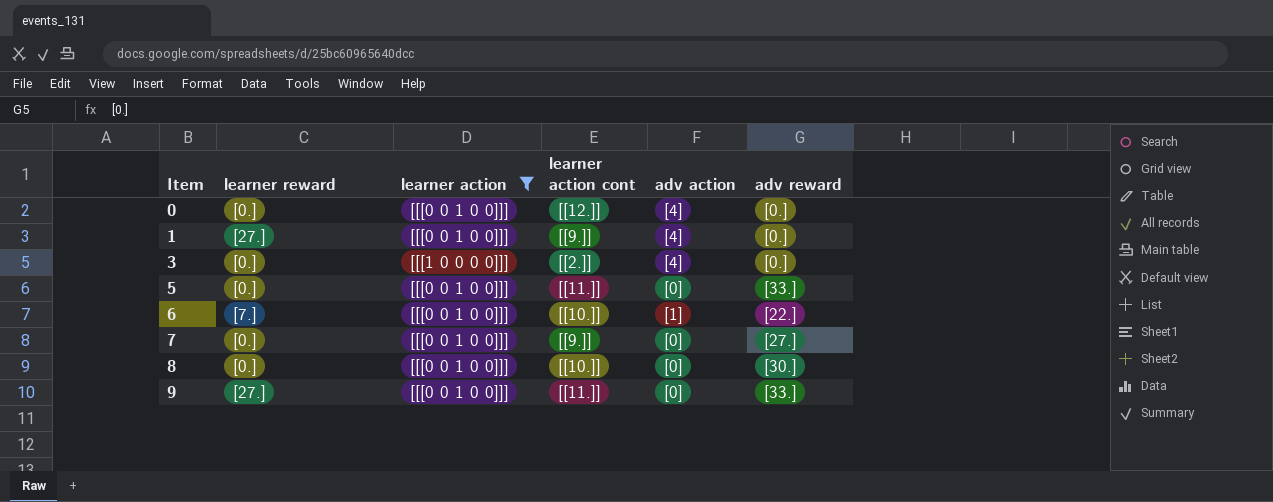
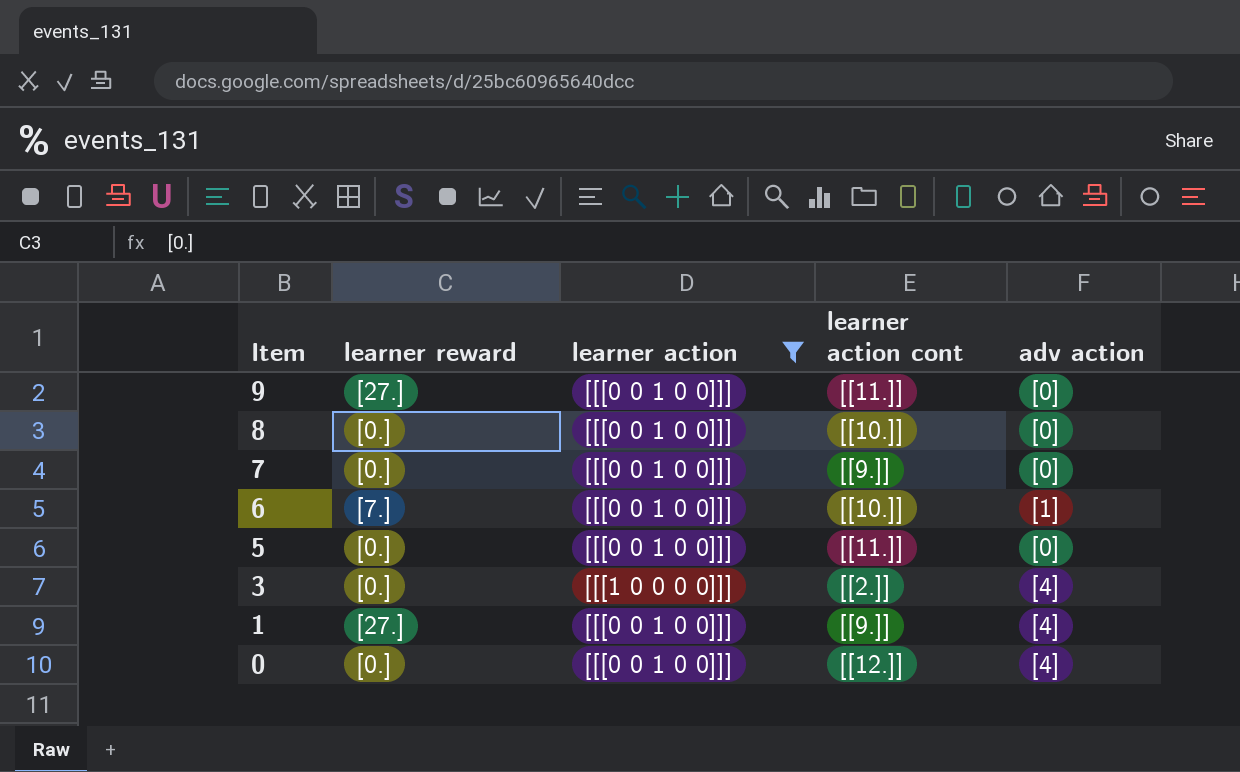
row order: Item ascending -> Item descending
column adv reward | position: 6 -> none

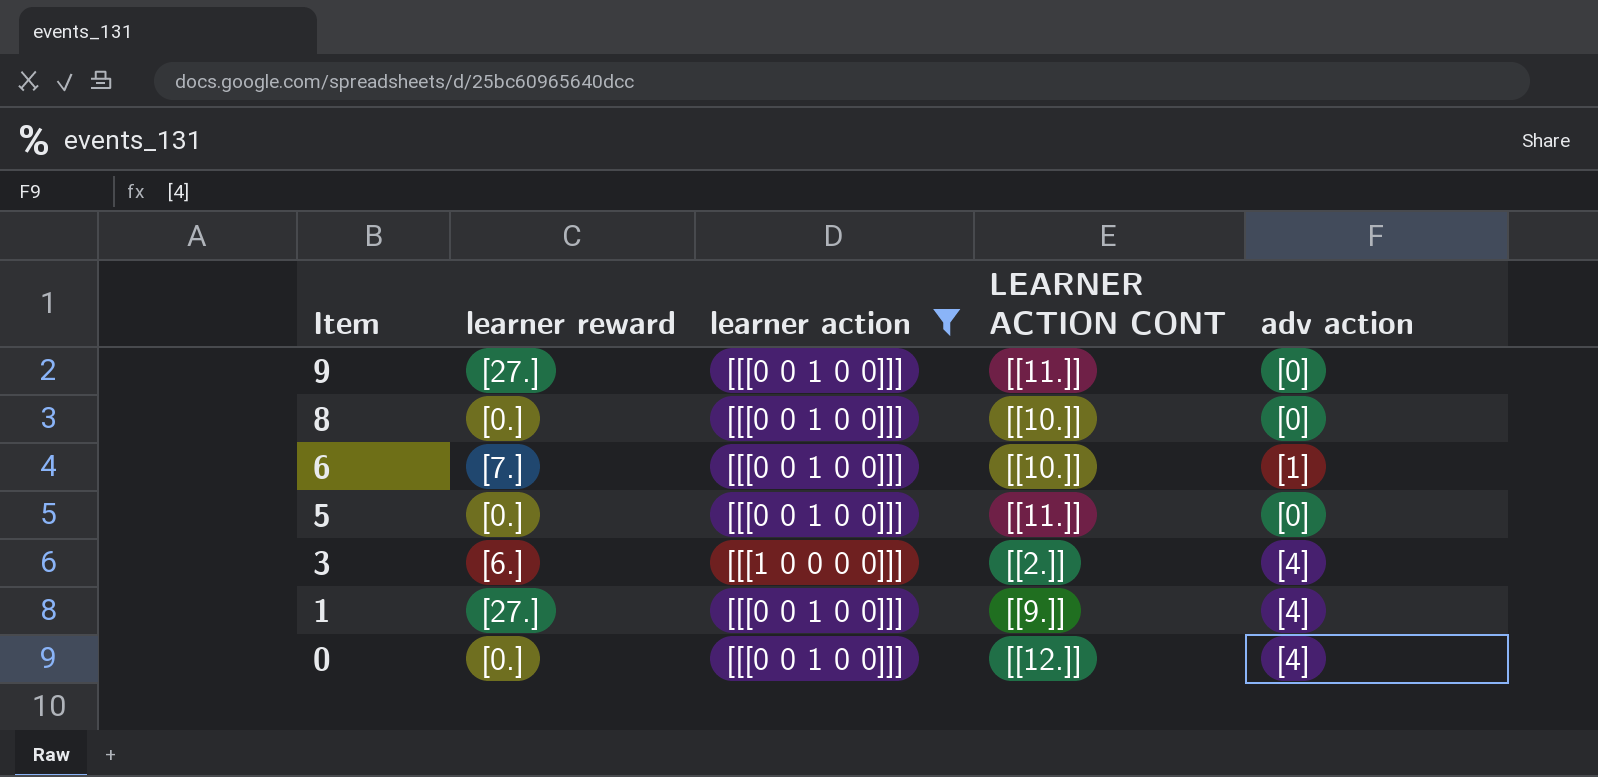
column name: learner action cont -> LEARNER ACTION CONT
row 7: [0.] | [[[0 0 1 0 0]]] | [[9.]] | [0] -> none
3 | learner reward: [0.] -> [6.]

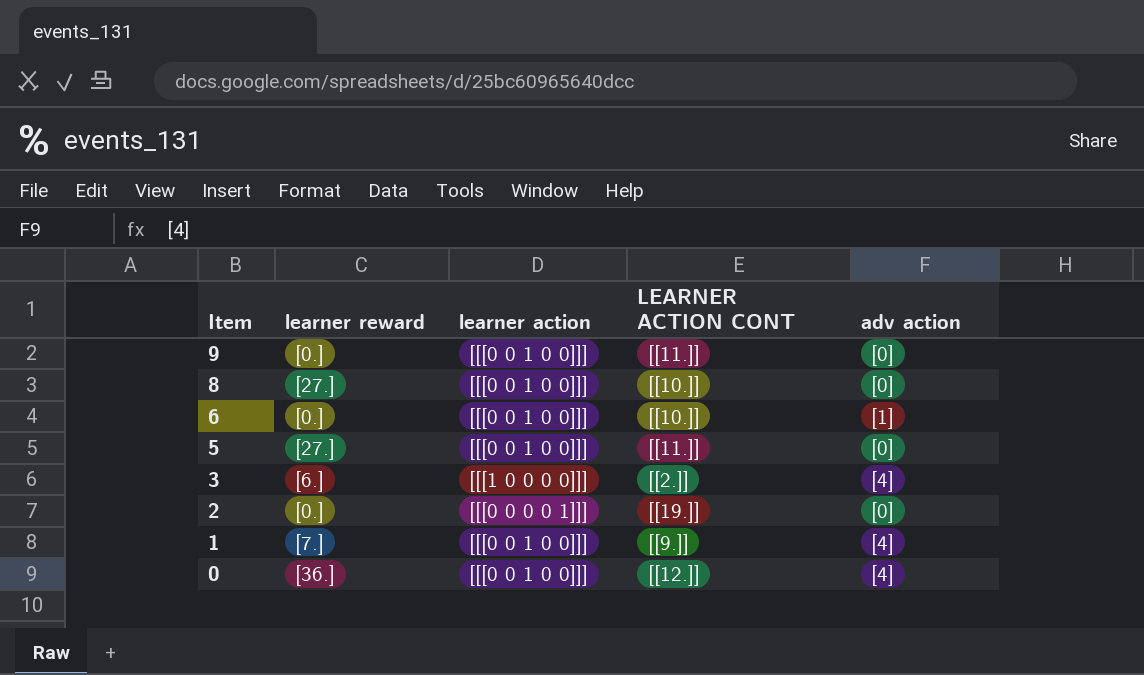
filter: learner action != [[[0 0 0 0 1]]] -> none
9 | learner reward: [27.] -> [0.]
8 | learner reward: [0.] -> [27.]
6 | learner reward: [7.] -> [0.]
5 | learner reward: [0.] -> [27.]
1 | learner reward: [27.] -> [7.]
0 | learner reward: [0.] -> [36.]

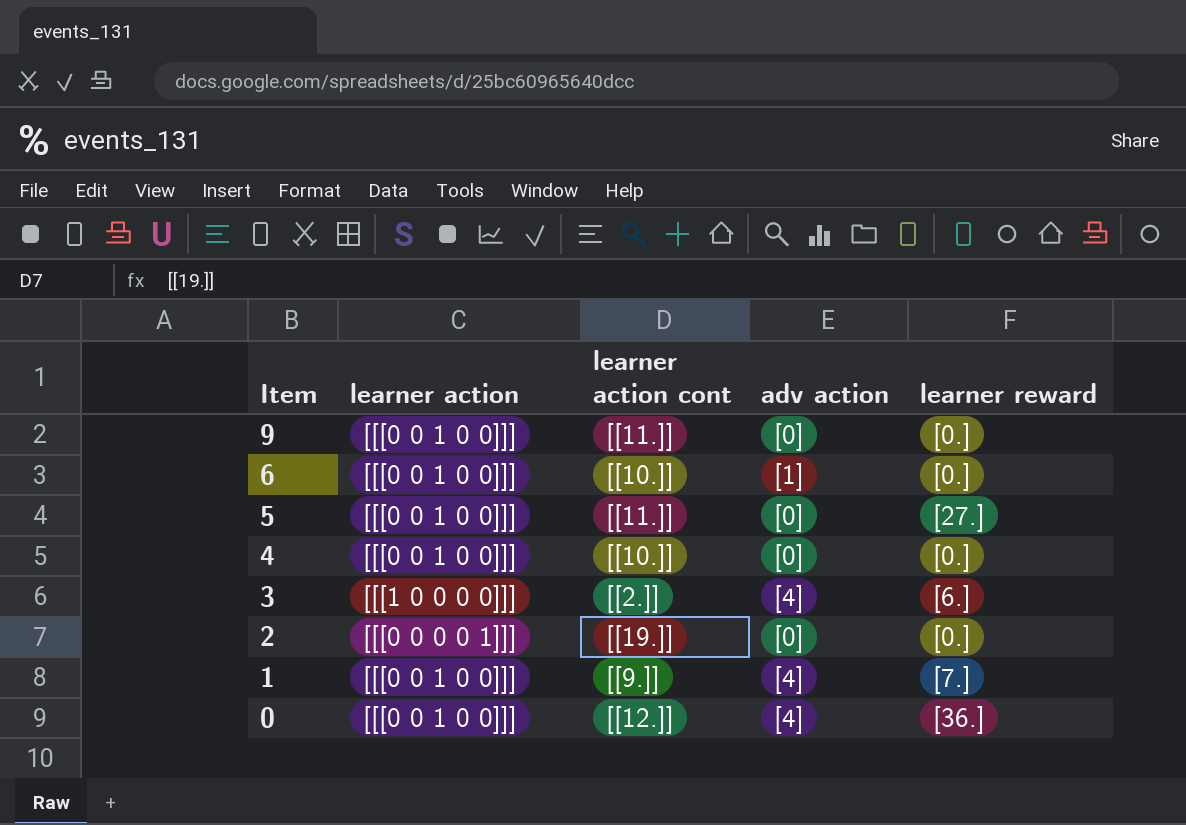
column name: LEARNER ACTION CONT -> learner action cont
column learner reward | position: 2 -> 5
row 8: [27.] | [[[0 0 1 0 0]]] | [[10.]] | [0] -> none
row 4: none -> [[[0 0 1 0 0]]] | [[10.]] | [0] | [0.]

